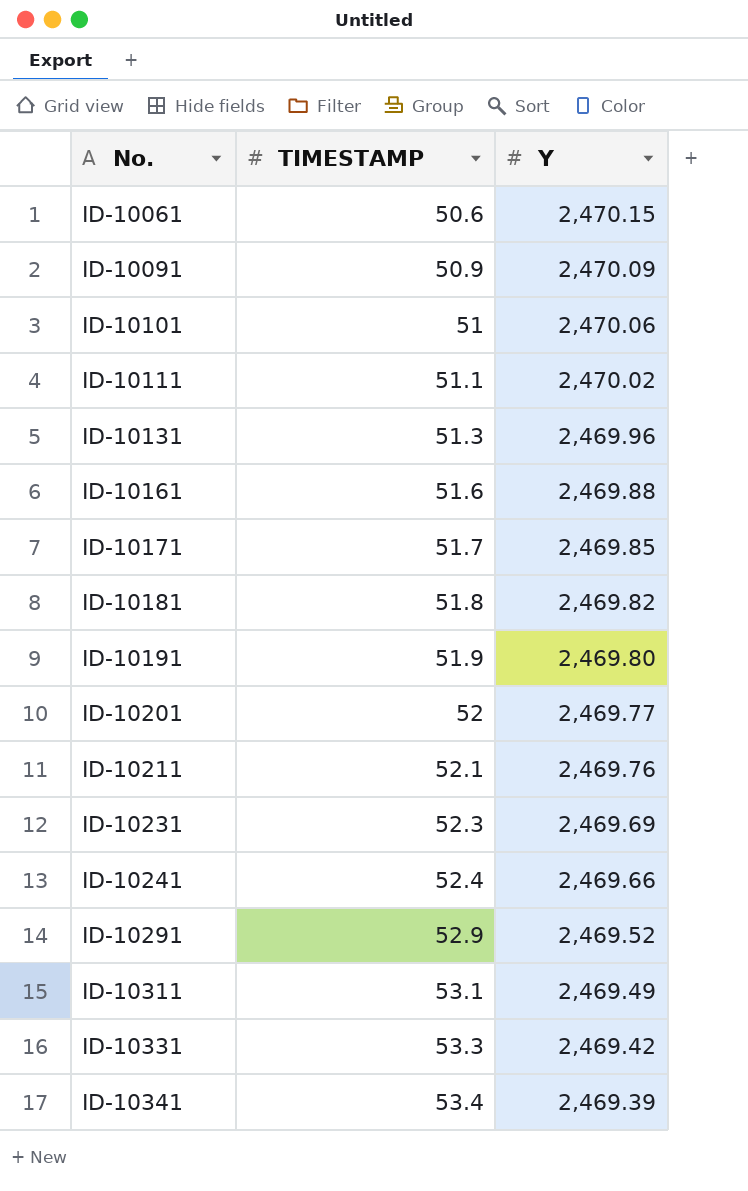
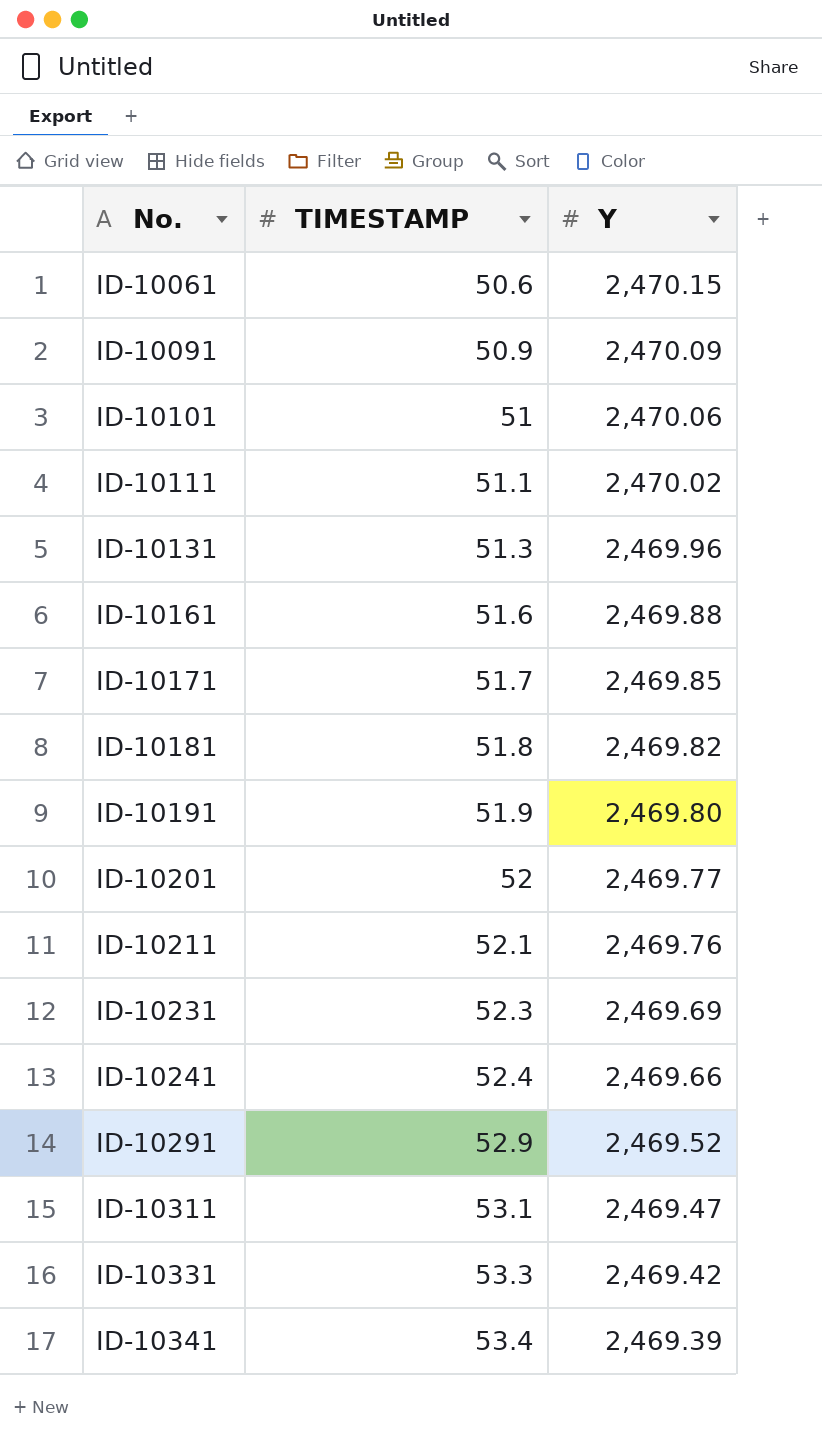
ID-10311 | Y: 2,469.49 -> 2,469.47

